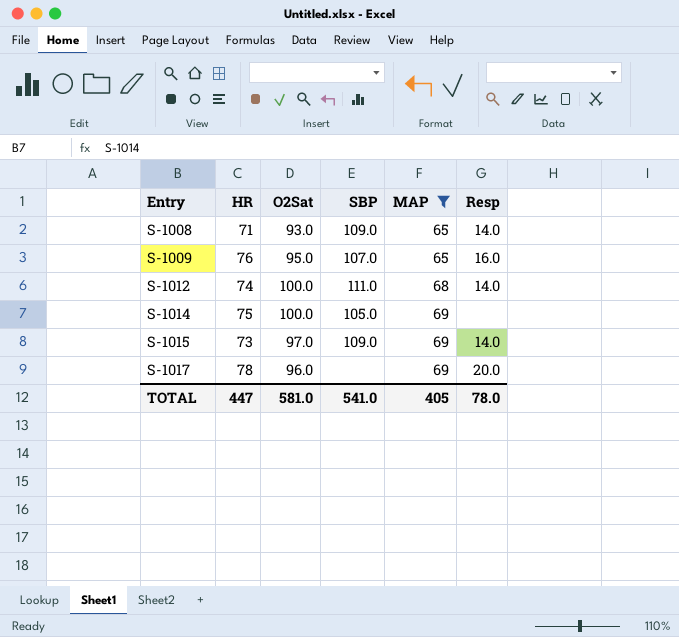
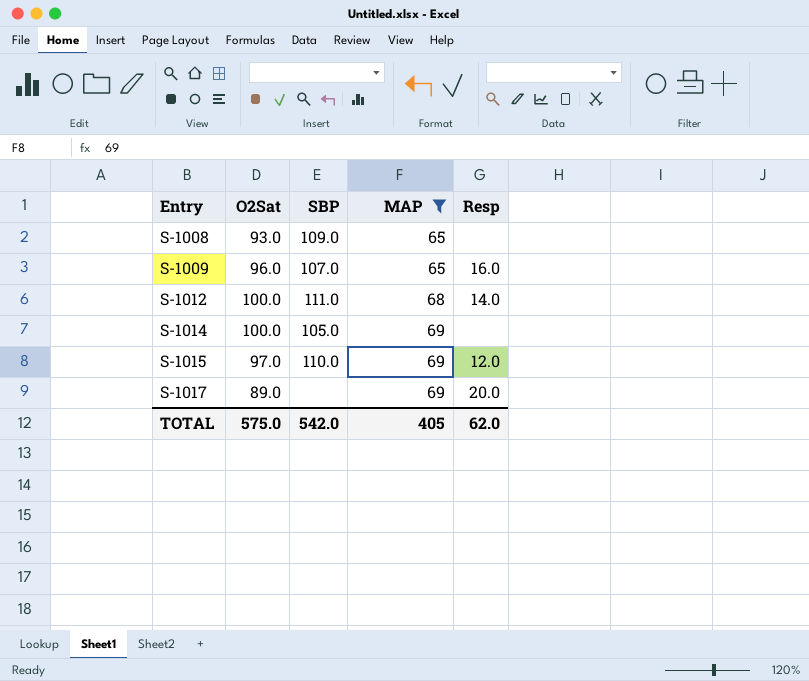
column HR | position: 2 -> none
S-1008 | Resp: 14.0 -> none
S-1009 | O2Sat: 95.0 -> 96.0
S-1015 | SBP: 109.0 -> 110.0
S-1015 | Resp: 14.0 -> 12.0
S-1017 | O2Sat: 96.0 -> 89.0
TOTAL | O2Sat: 581.0 -> 575.0
TOTAL | SBP: 541.0 -> 542.0
TOTAL | Resp: 78.0 -> 62.0

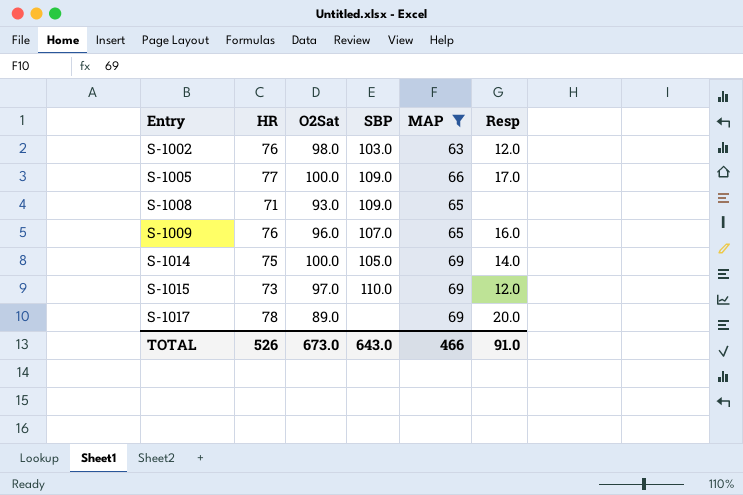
column HR | position: none -> 2
row S-1012: 100.0 | 111.0 | 68 | 14.0 -> none
row S-1002: none -> 76 | 98.0 | 103.0 | 63 | 12.0
row S-1005: none -> 77 | 100.0 | 109.0 | 66 | 17.0
S-1014 | Resp: none -> 14.0
TOTAL | O2Sat: 575.0 -> 673.0
TOTAL | SBP: 542.0 -> 643.0
TOTAL | MAP: 405 -> 466
TOTAL | Resp: 62.0 -> 91.0

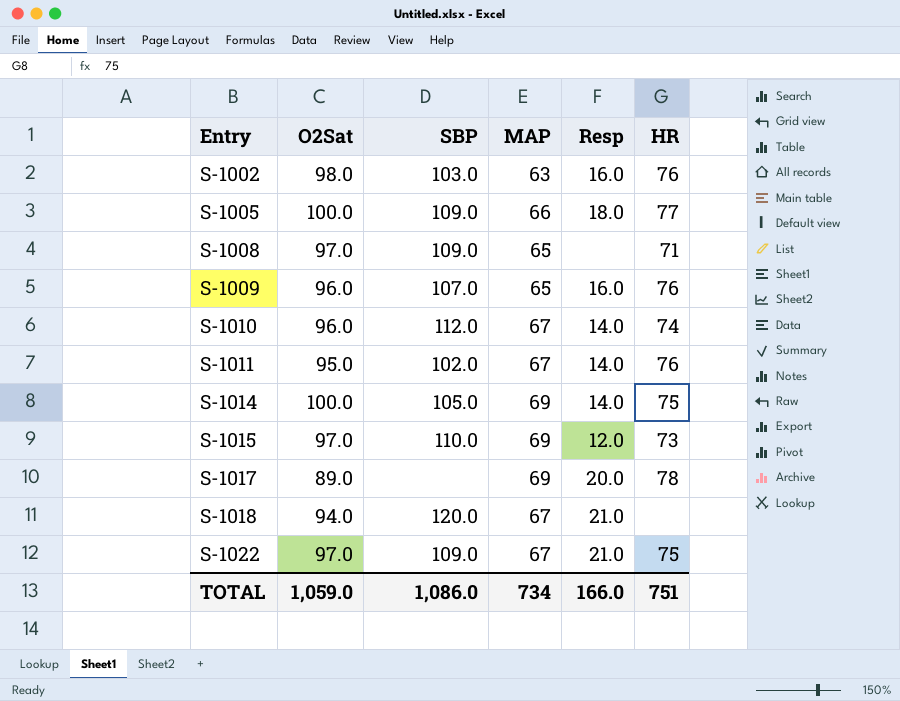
filter: MAP != 67 -> none
column HR | position: 2 -> 6
S-1002 | Resp: 12.0 -> 16.0
S-1005 | Resp: 17.0 -> 18.0
S-1008 | O2Sat: 93.0 -> 97.0
TOTAL | O2Sat: 673.0 -> 1,059.0
TOTAL | SBP: 643.0 -> 1,086.0
TOTAL | MAP: 466 -> 734
TOTAL | Resp: 91.0 -> 166.0
TOTAL | HR: 526 -> 751

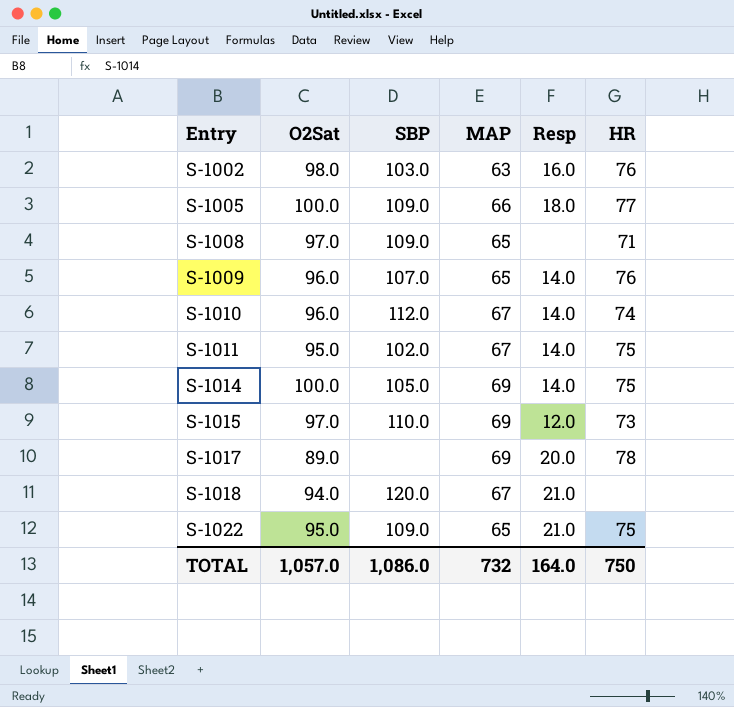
S-1009 | Resp: 16.0 -> 14.0
S-1011 | HR: 76 -> 75
S-1022 | O2Sat: 97.0 -> 95.0
S-1022 | MAP: 67 -> 65
TOTAL | O2Sat: 1,059.0 -> 1,057.0
TOTAL | MAP: 734 -> 732
TOTAL | Resp: 166.0 -> 164.0
TOTAL | HR: 751 -> 750

